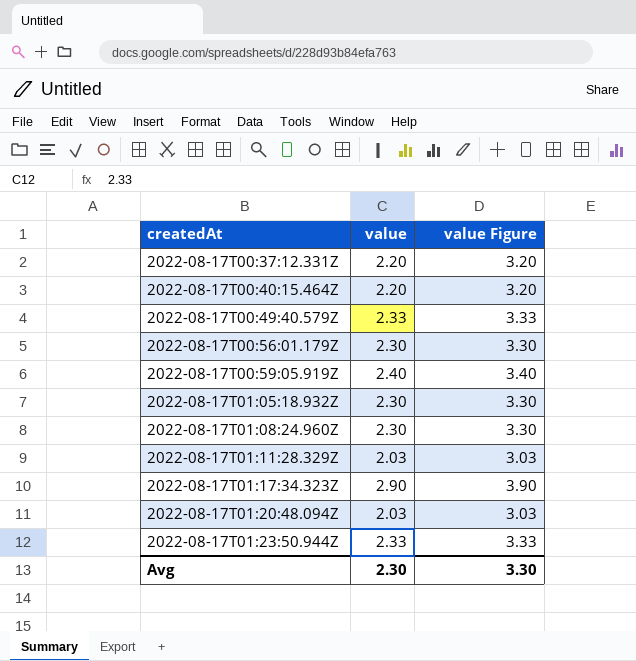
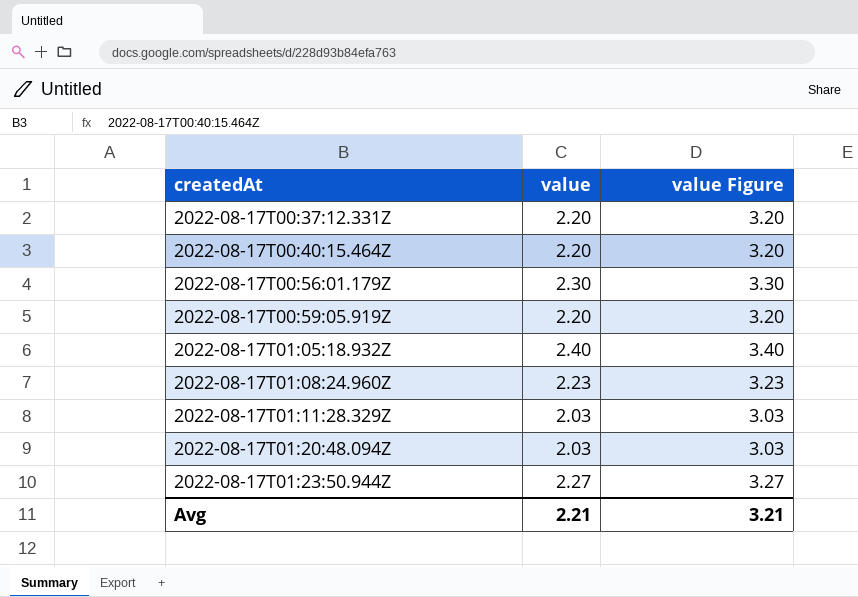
row 2022-08-17T00:49:40.579Z: 2.33 | 3.33 -> none
row 2022-08-17T01:17:34.323Z: 2.90 | 3.90 -> none
2022-08-17T00:59:05.919Z | value: 2.40 -> 2.20
2022-08-17T00:59:05.919Z | value Figure: 3.40 -> 3.20
2022-08-17T01:05:18.932Z | value: 2.30 -> 2.40
2022-08-17T01:05:18.932Z | value Figure: 3.30 -> 3.40
2022-08-17T01:08:24.960Z | value: 2.30 -> 2.23
2022-08-17T01:08:24.960Z | value Figure: 3.30 -> 3.23
2022-08-17T01:23:50.944Z | value: 2.33 -> 2.27
2022-08-17T01:23:50.944Z | value Figure: 3.33 -> 3.27
Avg | value: 2.30 -> 2.21
Avg | value Figure: 3.30 -> 3.21

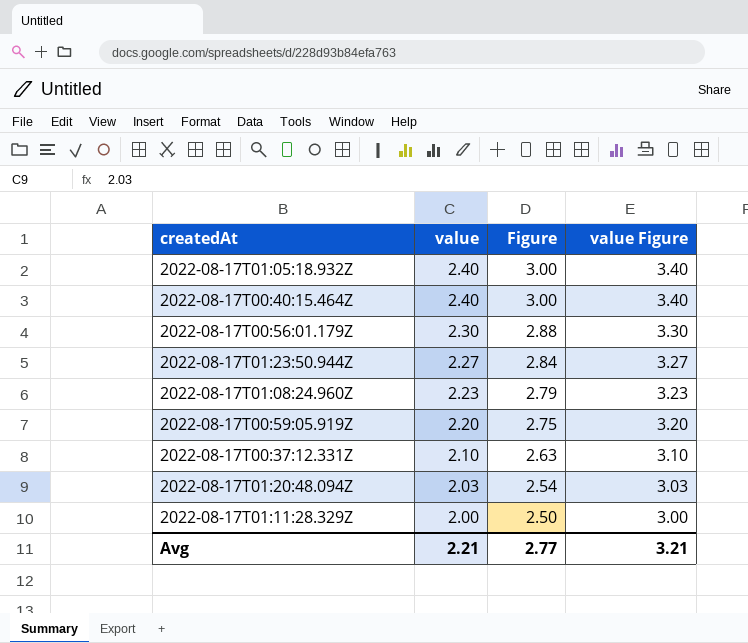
row order: createdAt ascending -> value descending
column Figure | formula: none -> [value] * 1.25
2022-08-17T00:40:15.464Z | value: 2.20 -> 2.40
2022-08-17T00:40:15.464Z | value Figure: 3.20 -> 3.40
2022-08-17T00:37:12.331Z | value: 2.20 -> 2.10
2022-08-17T00:37:12.331Z | value Figure: 3.20 -> 3.10
2022-08-17T01:11:28.329Z | value: 2.03 -> 2.00
2022-08-17T01:11:28.329Z | value Figure: 3.03 -> 3.00

